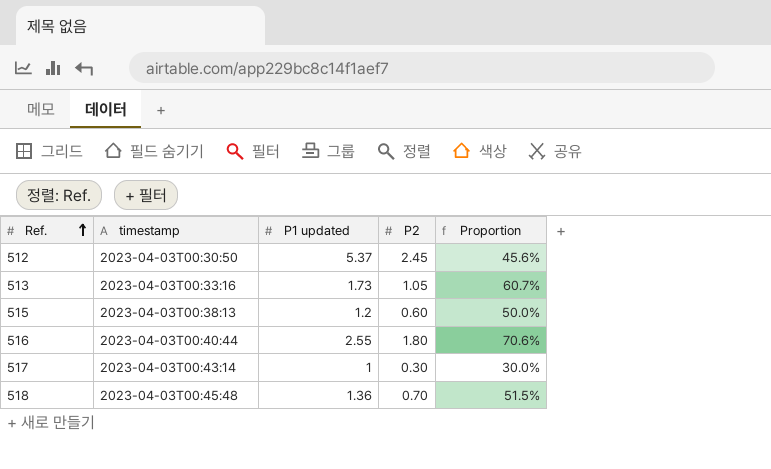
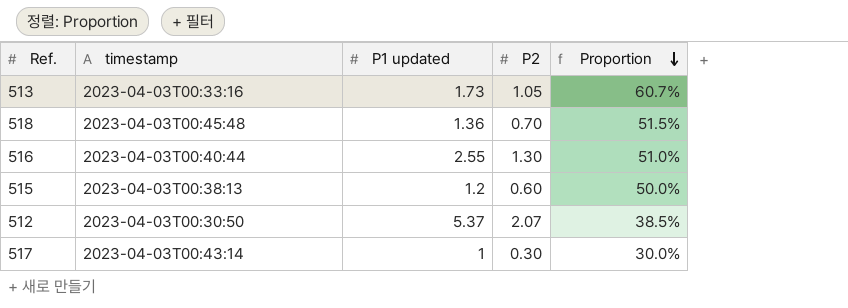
row order: Ref. ascending -> Proportion descending
516 | P2: 1.80 -> 1.30
516 | Proportion: 70.6% -> 51.0%
512 | P2: 2.45 -> 2.07
512 | Proportion: 45.6% -> 38.5%

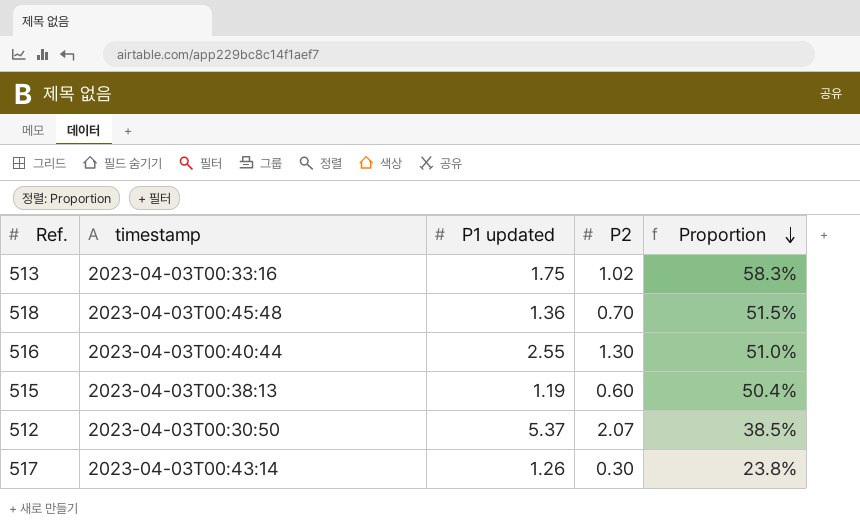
513 | P1 updated: 1.73 -> 1.75
513 | P2: 1.05 -> 1.02
513 | Proportion: 60.7% -> 58.3%
515 | P1 updated: 1.2 -> 1.19
515 | Proportion: 50.0% -> 50.4%
517 | P1 updated: 1 -> 1.26
517 | Proportion: 30.0% -> 23.8%

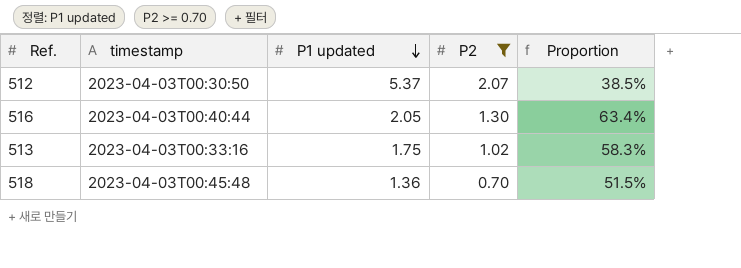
filter: none -> P2 >= 0.70
row order: Proportion descending -> P1 updated descending
516 | P1 updated: 2.55 -> 2.05
516 | Proportion: 51.0% -> 63.4%

